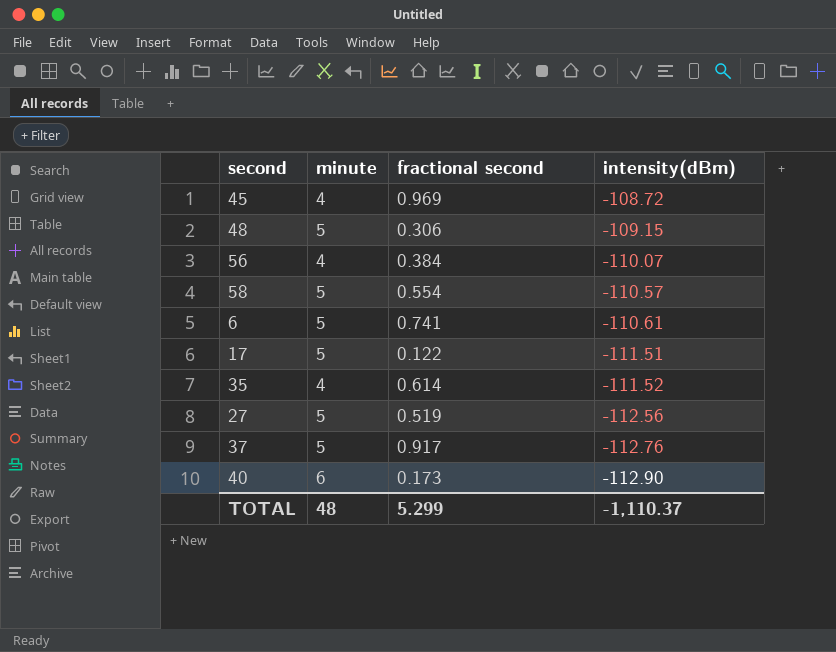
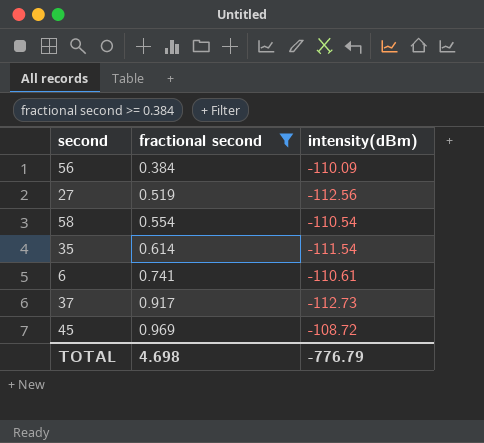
filter: none -> fractional second >= 0.384
row order: intensity(dBm) descending -> fractional second ascending
column minute | position: 2 -> none
56 | intensity(dBm): -110.07 -> -110.09
58 | intensity(dBm): -110.57 -> -110.54
35 | intensity(dBm): -111.52 -> -111.54
37 | intensity(dBm): -112.76 -> -112.73
TOTAL | fractional second: 5.299 -> 4.698
TOTAL | intensity(dBm): -1,110.37 -> -776.79

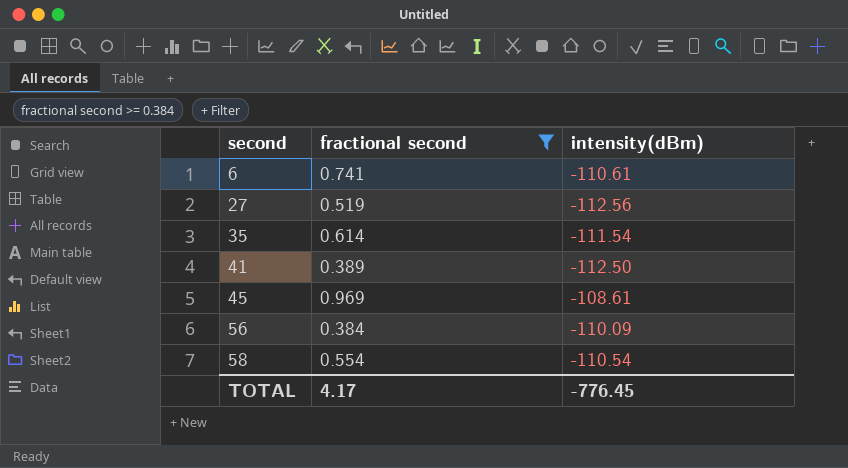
row order: fractional second ascending -> second ascending
row 37: 0.917 | -112.73 -> none
row 41: none -> 0.389 | -112.50
45 | intensity(dBm): -108.72 -> -108.61
TOTAL | fractional second: 4.698 -> 4.17
TOTAL | intensity(dBm): -776.79 -> -776.45

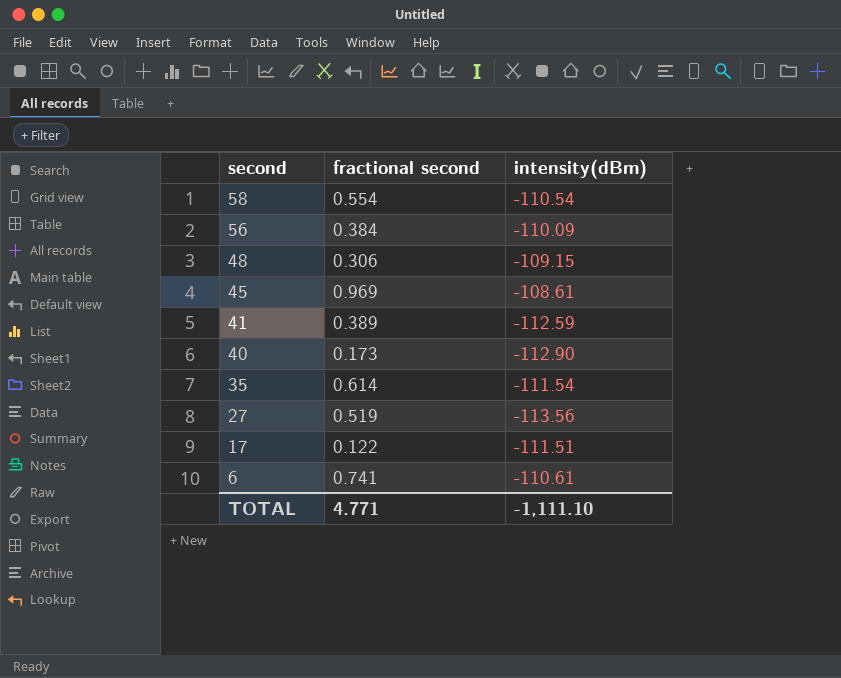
filter: fractional second >= 0.384 -> none
row order: second ascending -> second descending
41 | intensity(dBm): -112.50 -> -112.59
27 | intensity(dBm): -112.56 -> -113.56
TOTAL | fractional second: 4.17 -> 4.771
TOTAL | intensity(dBm): -776.45 -> -1,111.10

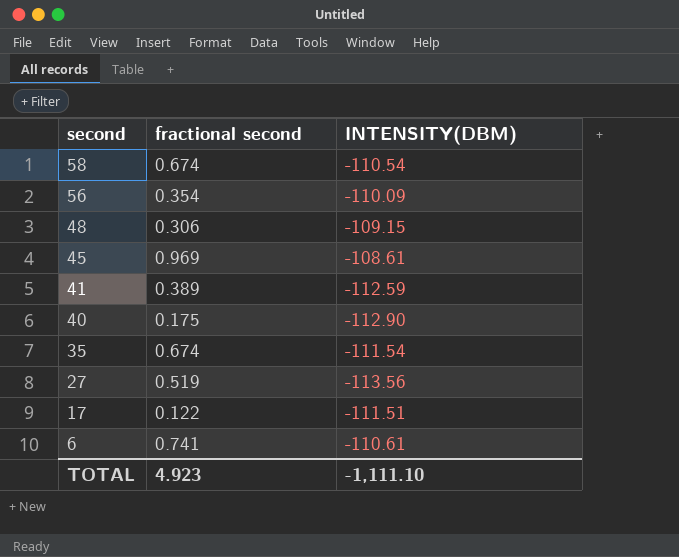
column name: intensity(dBm) -> INTENSITY(DBM)
58 | fractional second: 0.554 -> 0.674
56 | fractional second: 0.384 -> 0.354
40 | fractional second: 0.173 -> 0.175
35 | fractional second: 0.614 -> 0.674
TOTAL | fractional second: 4.771 -> 4.923

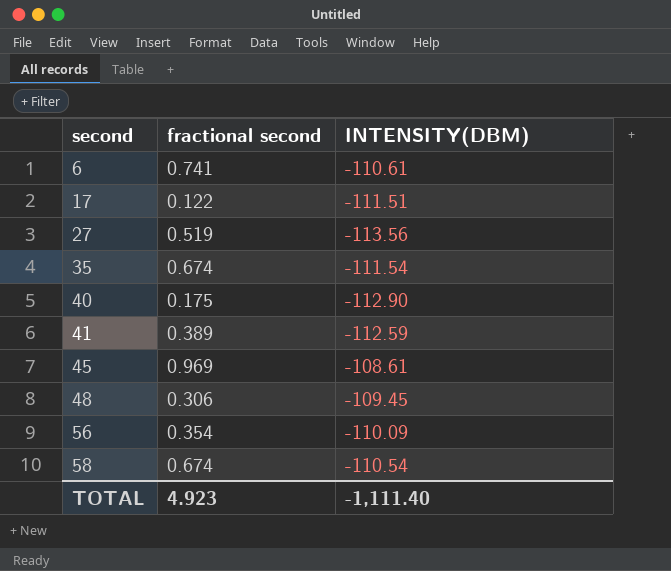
row order: second descending -> second ascending
48 | INTENSITY(DBM): -109.15 -> -109.45
TOTAL | INTENSITY(DBM): -1,111.10 -> -1,111.40

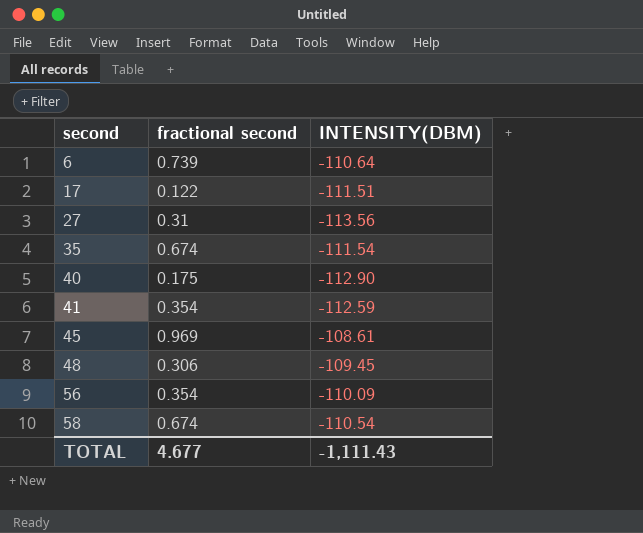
6 | fractional second: 0.741 -> 0.739
6 | INTENSITY(DBM): -110.61 -> -110.64
27 | fractional second: 0.519 -> 0.31
41 | fractional second: 0.389 -> 0.354
TOTAL | fractional second: 4.923 -> 4.677
TOTAL | INTENSITY(DBM): -1,111.40 -> -1,111.43

